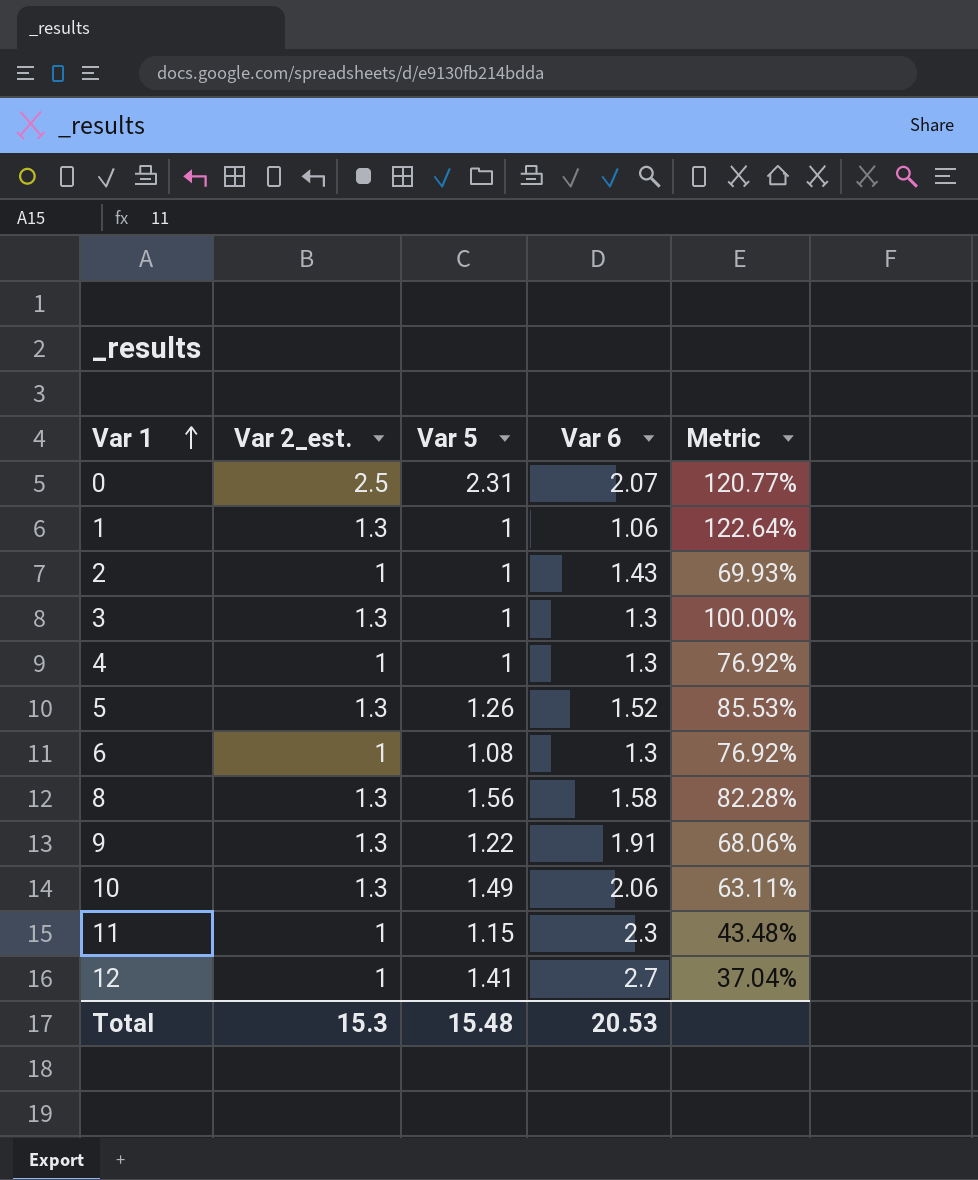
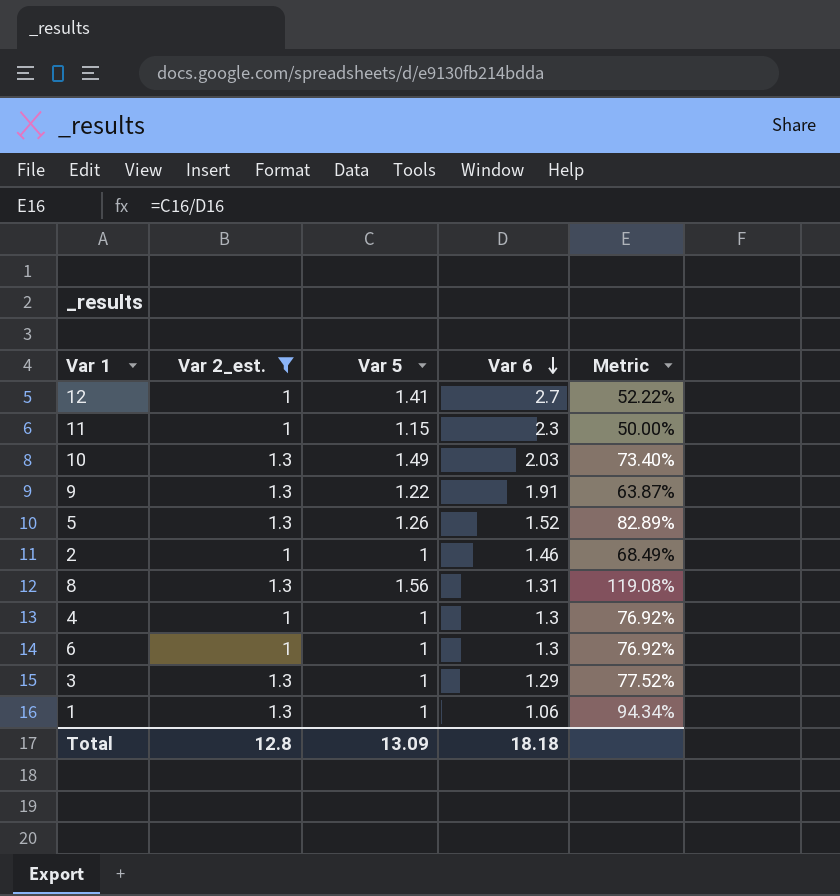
filter: none -> Var 2_est. != 2.5
row order: Var 1 ascending -> Var 6 descending
column Metric | formula: [Var 2_est.] / [Var 6] -> [Var 5] / [Var 6]
10 | Var 6: 2.06 -> 2.03
2 | Var 6: 1.43 -> 1.46
8 | Var 6: 1.58 -> 1.31
6 | Var 5: 1.08 -> 1
3 | Var 6: 1.3 -> 1.29
Total | Var 2_est.: 15.3 -> 12.8
Total | Var 5: 15.48 -> 13.09
Total | Var 6: 20.53 -> 18.18

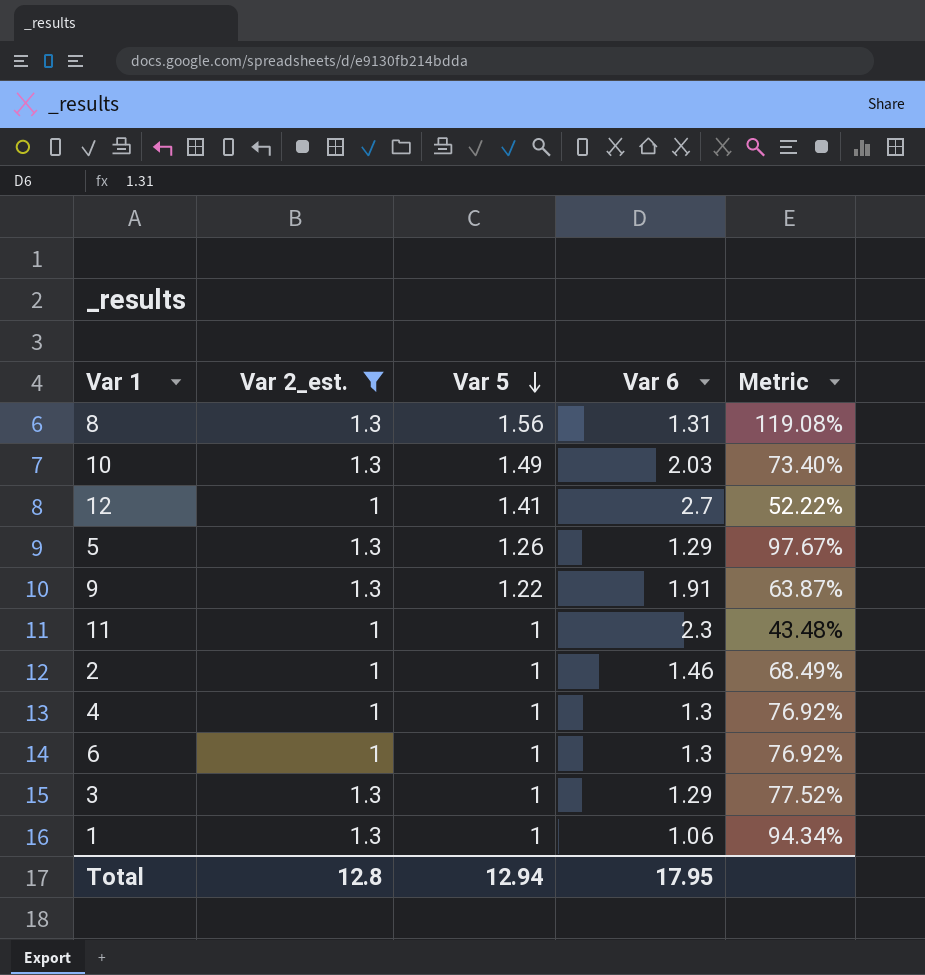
row order: Var 6 descending -> Var 5 descending
5 | Var 6: 1.52 -> 1.29
5 | Metric: 82.89% -> 97.67%
11 | Var 5: 1.15 -> 1
11 | Metric: 50.00% -> 43.48%
Total | Var 5: 13.09 -> 12.94
Total | Var 6: 18.18 -> 17.95

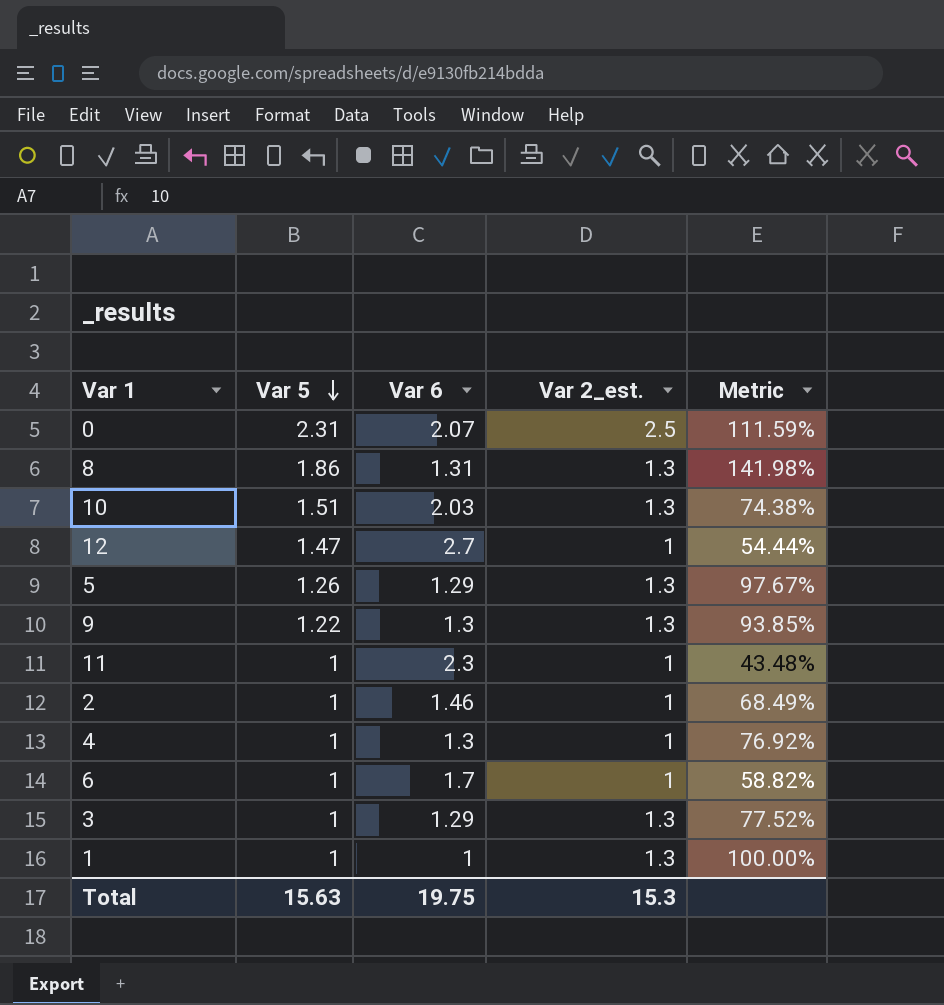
filter: Var 2_est. != 2.5 -> none
column Var 2_est. | position: 2 -> 4
8 | Var 5: 1.56 -> 1.86
8 | Metric: 119.08% -> 141.98%
10 | Var 5: 1.49 -> 1.51
10 | Metric: 73.40% -> 74.38%
12 | Var 5: 1.41 -> 1.47
12 | Metric: 52.22% -> 54.44%
9 | Var 6: 1.91 -> 1.3
9 | Metric: 63.87% -> 93.85%
6 | Var 6: 1.3 -> 1.7
6 | Metric: 76.92% -> 58.82%
1 | Var 6: 1.06 -> 1
1 | Metric: 94.34% -> 100.00%
Total | Var 5: 12.94 -> 15.63
Total | Var 6: 17.95 -> 19.75
Total | Var 2_est.: 12.8 -> 15.3

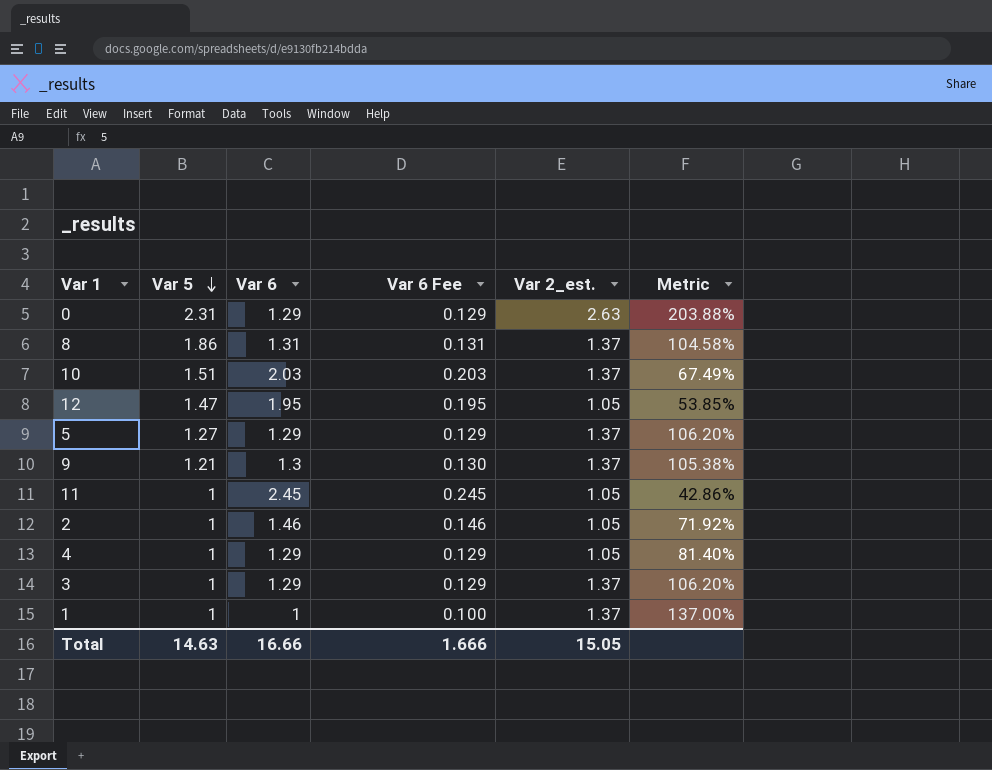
column Var 6 Fee | formula: none -> [Var 6] * 0.1
column Metric | formula: [Var 5] / [Var 6] -> [Var 2_est.] / [Var 6]
row 6: 1 | 1.7 | 1 | 58.82% -> none
0 | Var 6: 2.07 -> 1.29
0 | Var 2_est.: 2.5 -> 2.63
8 | Var 2_est.: 1.3 -> 1.37
10 | Var 2_est.: 1.3 -> 1.37
12 | Var 6: 2.7 -> 1.95
12 | Var 2_est.: 1 -> 1.05
5 | Var 5: 1.26 -> 1.27
5 | Var 2_est.: 1.3 -> 1.37
9 | Var 5: 1.22 -> 1.21
9 | Var 2_est.: 1.3 -> 1.37
11 | Var 6: 2.3 -> 2.45
11 | Var 2_est.: 1 -> 1.05
2 | Var 2_est.: 1 -> 1.05
4 | Var 6: 1.3 -> 1.29
4 | Var 2_est.: 1 -> 1.05
3 | Var 2_est.: 1.3 -> 1.37
1 | Var 2_est.: 1.3 -> 1.37
Total | Var 5: 15.63 -> 14.63
Total | Var 6: 19.75 -> 16.66
Total | Var 2_est.: 15.3 -> 15.05

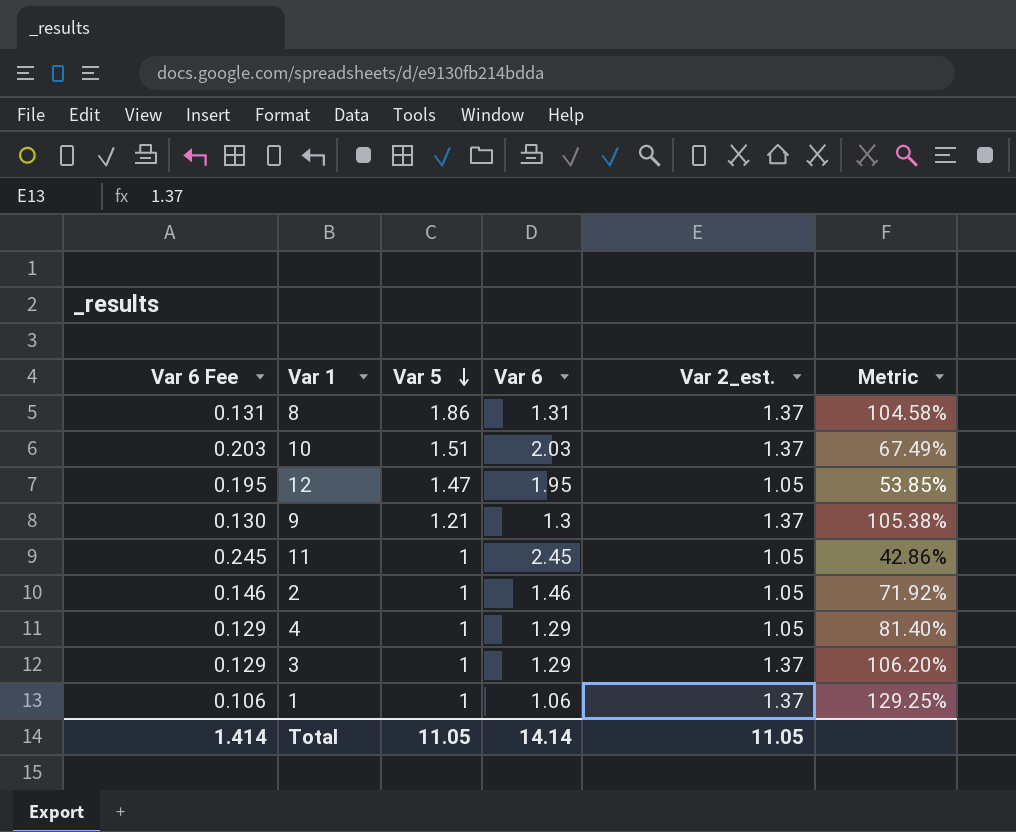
column Var 6 Fee | position: 4 -> 1
row 0: 2.31 | 1.29 | 0.129 | 2.63 | 203.88% -> none
row 5: 1.27 | 1.29 | 0.129 | 1.37 | 106.20% -> none
1 | Var 6 Fee: 0.100 -> 0.106
1 | Var 6: 1 -> 1.06
1 | Metric: 137.00% -> 129.25%
Total | Var 6 Fee: 1.666 -> 1.414
Total | Var 5: 14.63 -> 11.05
Total | Var 6: 16.66 -> 14.14
Total | Var 2_est.: 15.05 -> 11.05

